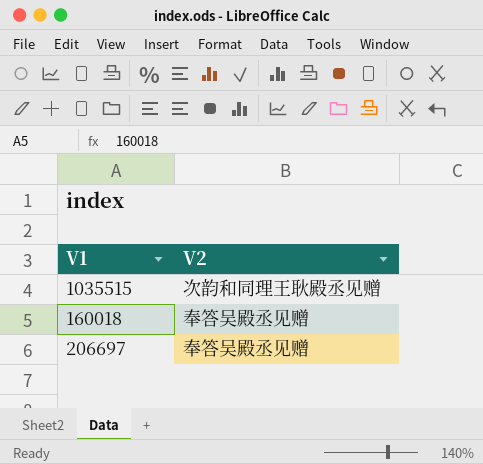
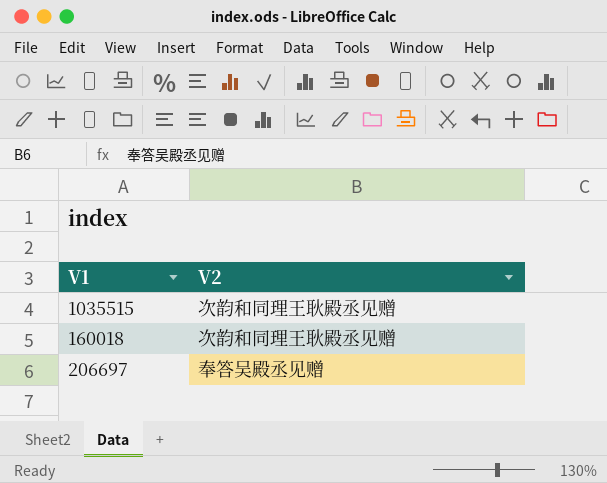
160018 | V2: 奉答吴殿丞见赠 -> 次韵和同理王耿殿丞见赠

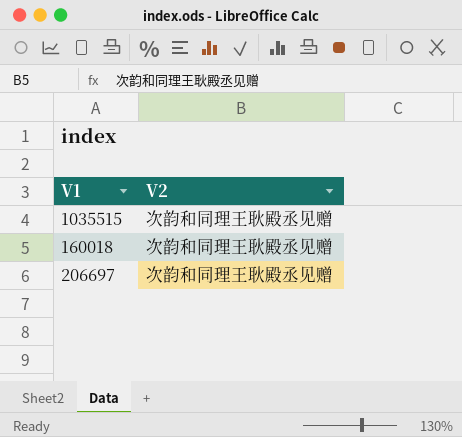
206697 | V2: 奉答吴殿丞见赠 -> 次韵和同理王耿殿丞见赠

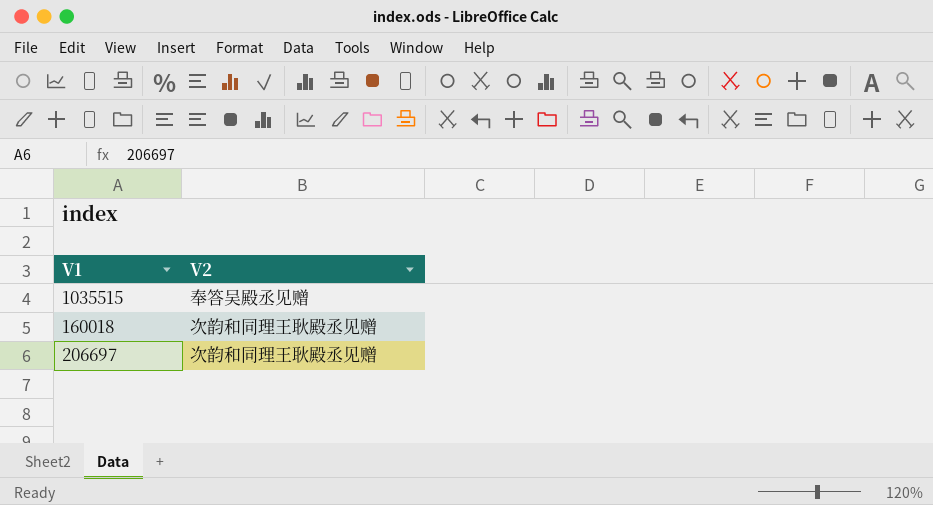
1035515 | V2: 次韵和同理王耿殿丞见赠 -> 奉答吴殿丞见赠

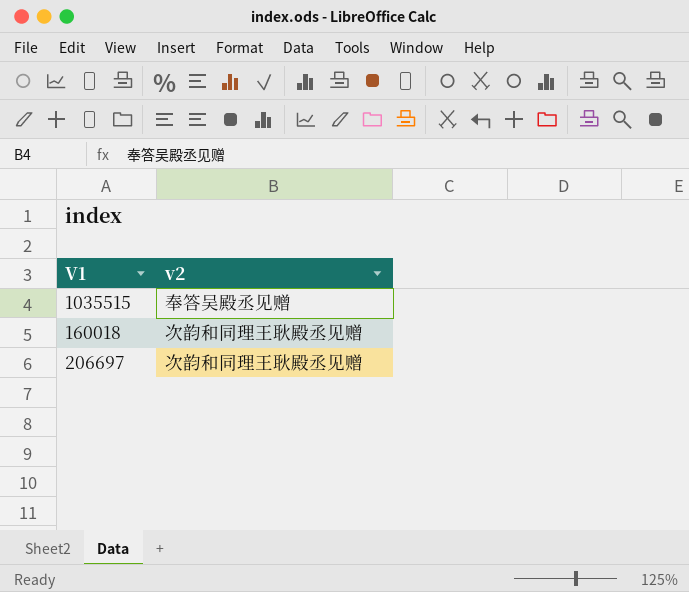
column name: V2 -> v2

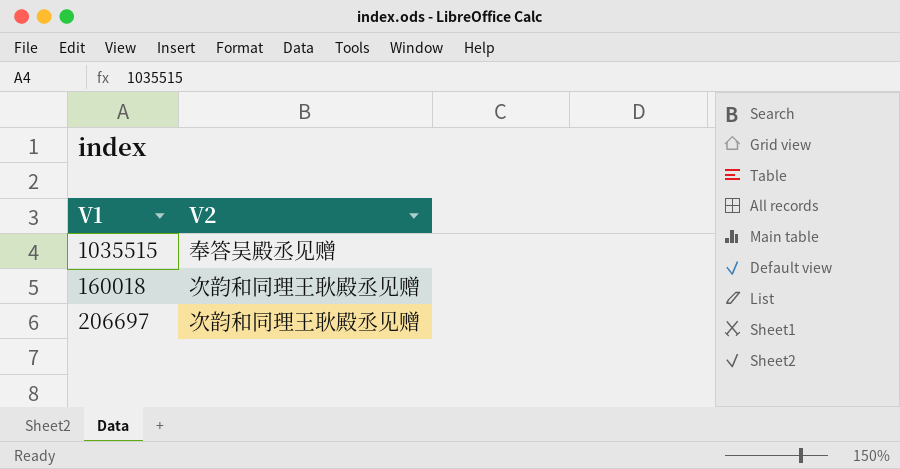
column name: v2 -> V2

